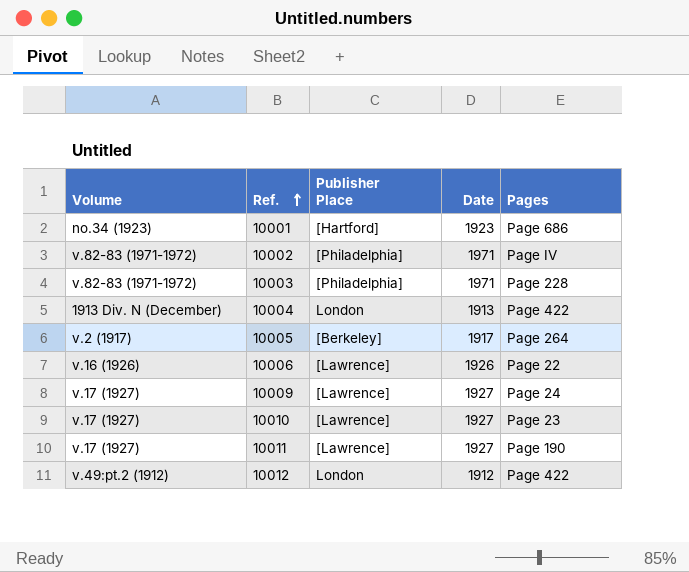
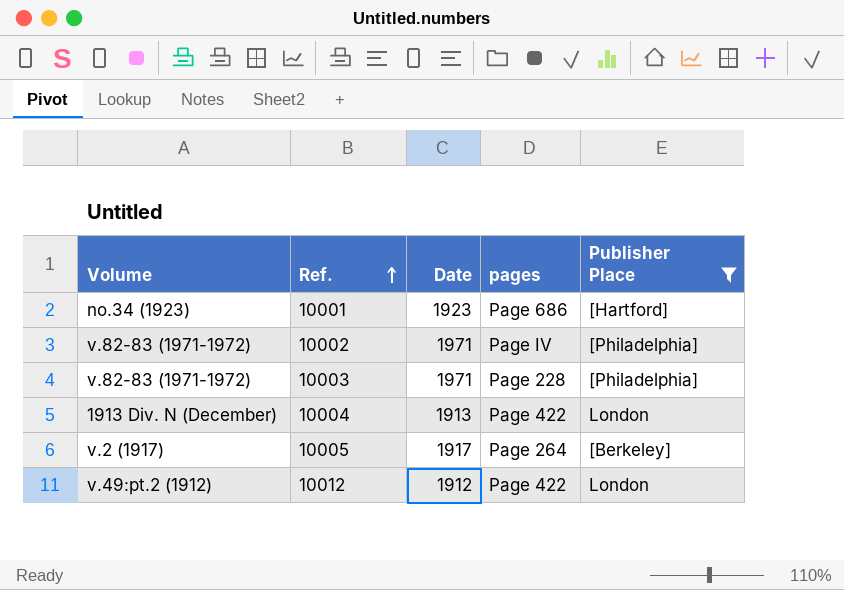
filter: none -> Publisher Place != [Lawrence]
column name: Pages -> pages
column Publisher Place | position: 3 -> 5

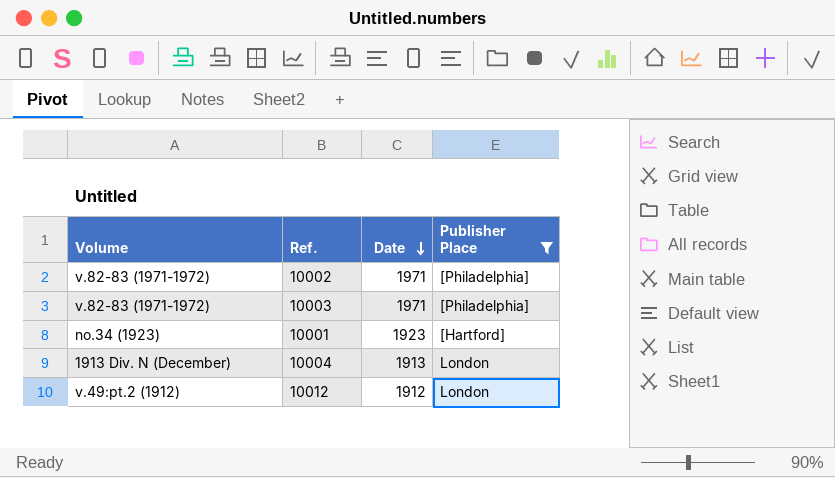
row order: Ref. ascending -> Date descending
column pages | position: 4 -> none
row 10005: v.2 (1917) | 1917 | Page 264 | [Berkeley] -> none

